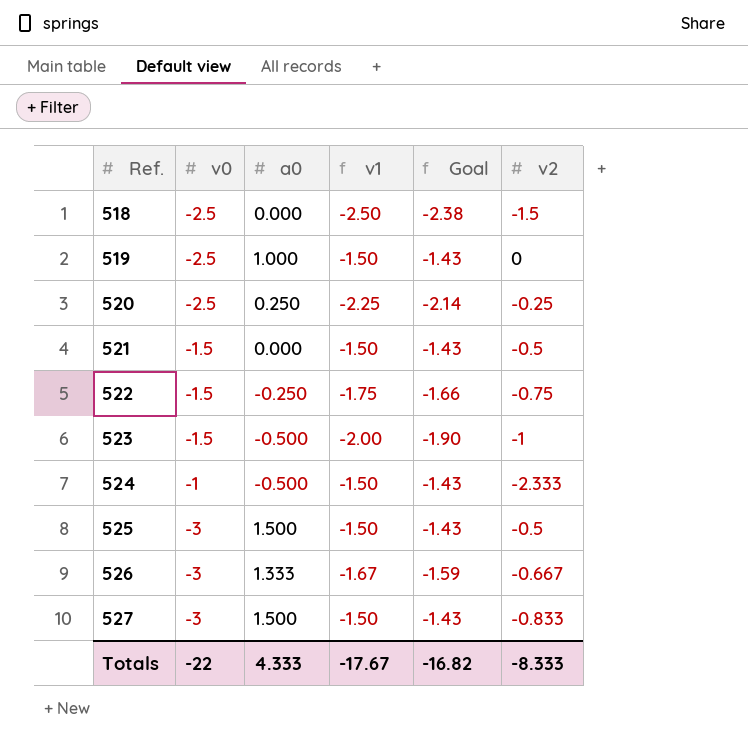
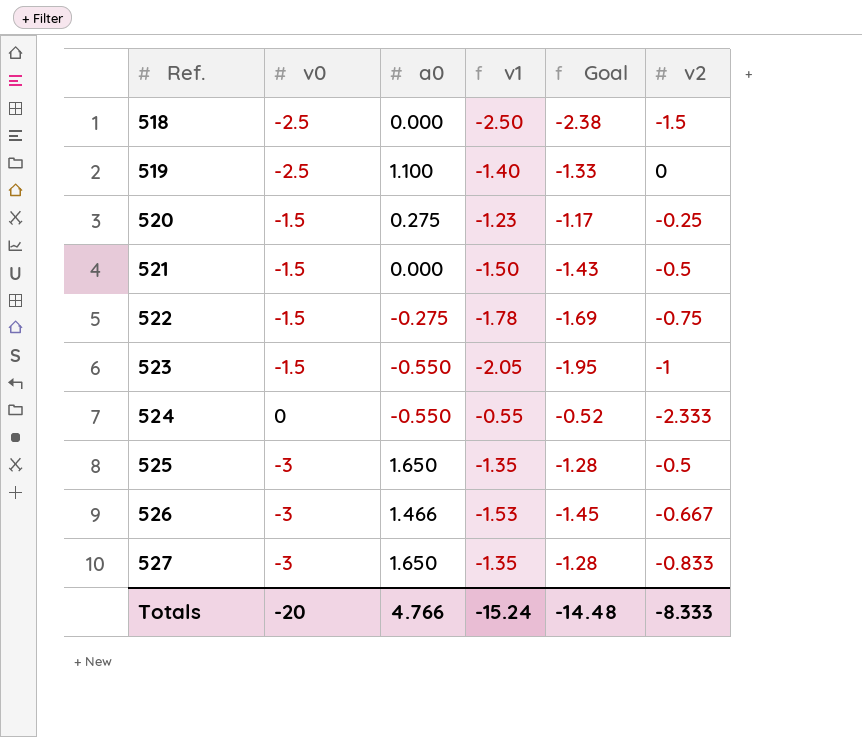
519 | a0: 1.000 -> 1.100
519 | v1: -1.50 -> -1.40
519 | Goal: -1.43 -> -1.33
520 | v0: -2.5 -> -1.5
520 | a0: 0.250 -> 0.275
520 | v1: -2.25 -> -1.23
520 | Goal: -2.14 -> -1.17
522 | a0: -0.250 -> -0.275
522 | v1: -1.75 -> -1.78
522 | Goal: -1.66 -> -1.69
523 | a0: -0.500 -> -0.550
523 | v1: -2.00 -> -2.05
523 | Goal: -1.90 -> -1.95
524 | v0: -1 -> 0
524 | a0: -0.500 -> -0.550
524 | v1: -1.50 -> -0.55
524 | Goal: -1.43 -> -0.52
525 | a0: 1.500 -> 1.650
525 | v1: -1.50 -> -1.35
525 | Goal: -1.43 -> -1.28
526 | a0: 1.333 -> 1.466
526 | v1: -1.67 -> -1.53
526 | Goal: -1.59 -> -1.45
527 | a0: 1.500 -> 1.650
527 | v1: -1.50 -> -1.35
527 | Goal: -1.43 -> -1.28
Totals | v0: -22 -> -20
Totals | a0: 4.333 -> 4.766
Totals | v1: -17.67 -> -15.24
Totals | Goal: -16.82 -> -14.48

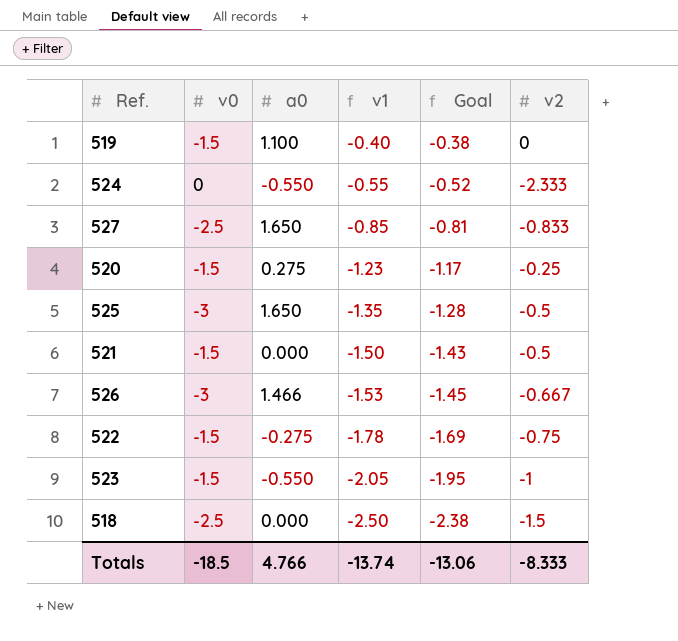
row order: Ref. ascending -> v1 descending
519 | v0: -2.5 -> -1.5
519 | v1: -1.40 -> -0.40
519 | Goal: -1.33 -> -0.38
527 | v0: -3 -> -2.5
527 | v1: -1.35 -> -0.85
527 | Goal: -1.28 -> -0.81
Totals | v0: -20 -> -18.5
Totals | v1: -15.24 -> -13.74
Totals | Goal: -14.48 -> -13.06

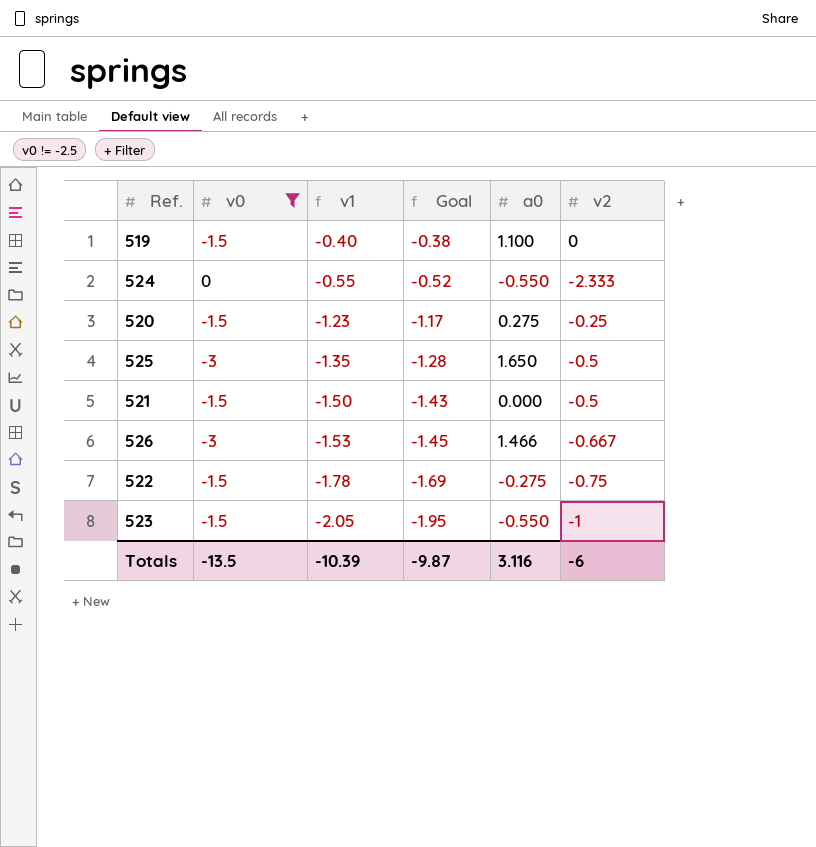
filter: none -> v0 != -2.5
column a0 | position: 3 -> 5
Totals | v0: -18.5 -> -13.5
Totals | v1: -13.74 -> -10.39
Totals | Goal: -13.06 -> -9.87
Totals | a0: 4.766 -> 3.116
Totals | v2: -8.333 -> -6

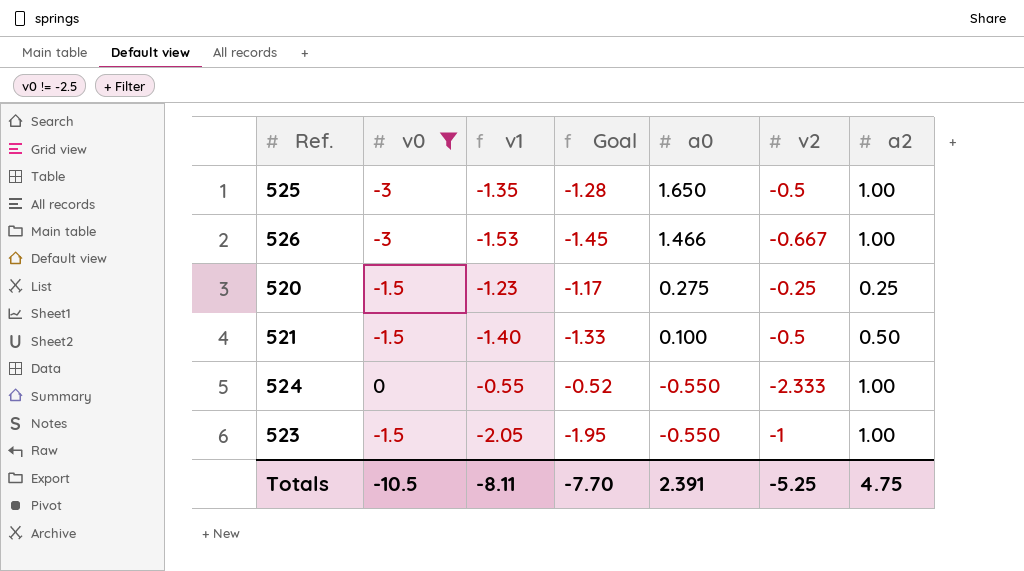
row order: v1 descending -> a0 descending
column a2 | position: none -> 7
row 519: -1.5 | -0.40 | -0.38 | 1.100 | 0 -> none
row 522: -1.5 | -1.78 | -1.69 | -0.275 | -0.75 -> none
521 | v1: -1.50 -> -1.40
521 | Goal: -1.43 -> -1.33
521 | a0: 0.000 -> 0.100
Totals | v0: -13.5 -> -10.5
Totals | v1: -10.39 -> -8.11
Totals | Goal: -9.87 -> -7.70
Totals | a0: 3.116 -> 2.391
Totals | v2: -6 -> -5.25

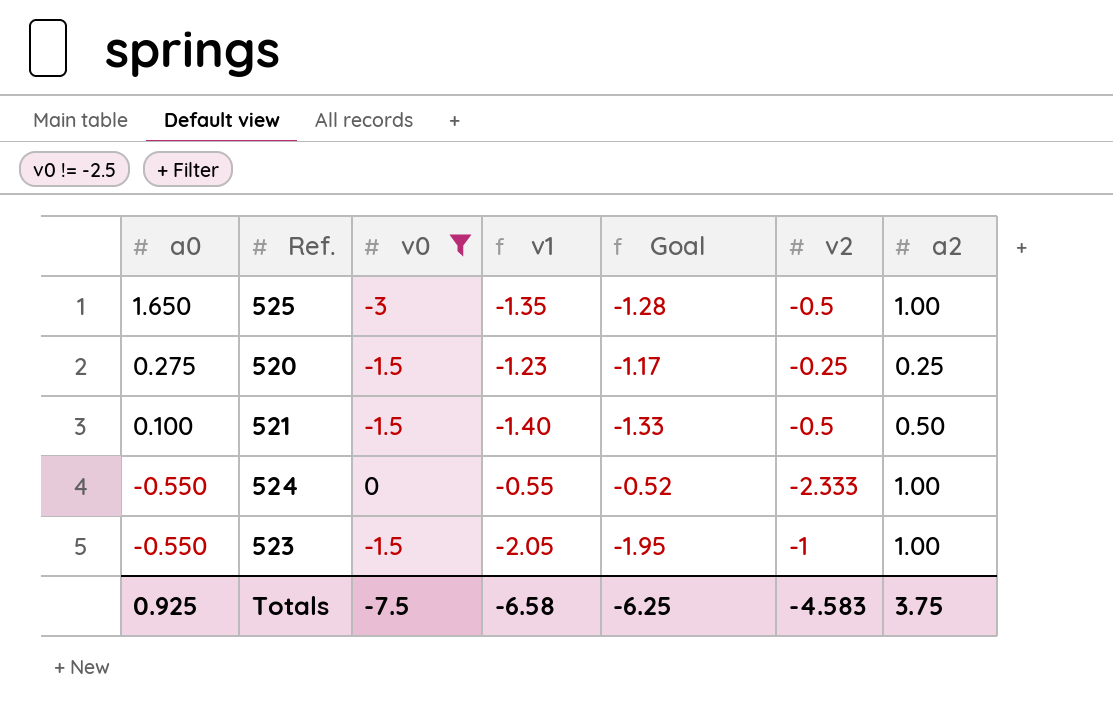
column a0 | position: 5 -> 1
row 526: -3 | -1.53 | -1.45 | 1.466 | -0.667 | 1.00 -> none
Totals | a0: 2.391 -> 0.925
Totals | v0: -10.5 -> -7.5
Totals | v1: -8.11 -> -6.58
Totals | Goal: -7.70 -> -6.25
Totals | v2: -5.25 -> -4.583
Totals | a2: 4.75 -> 3.75

